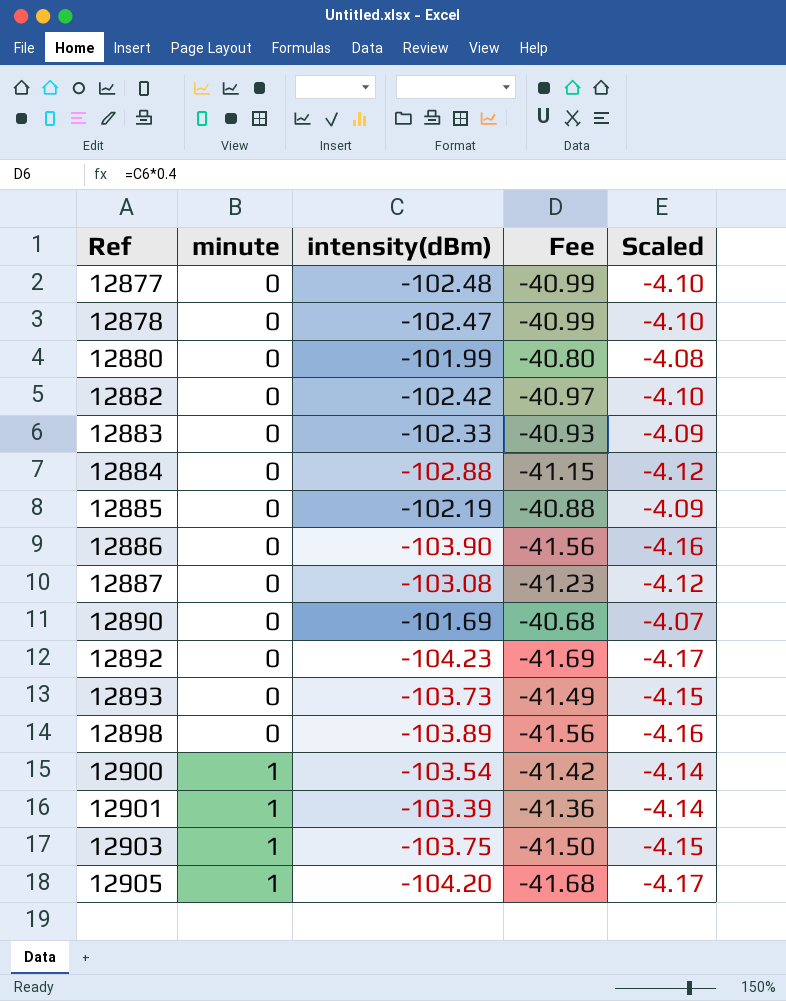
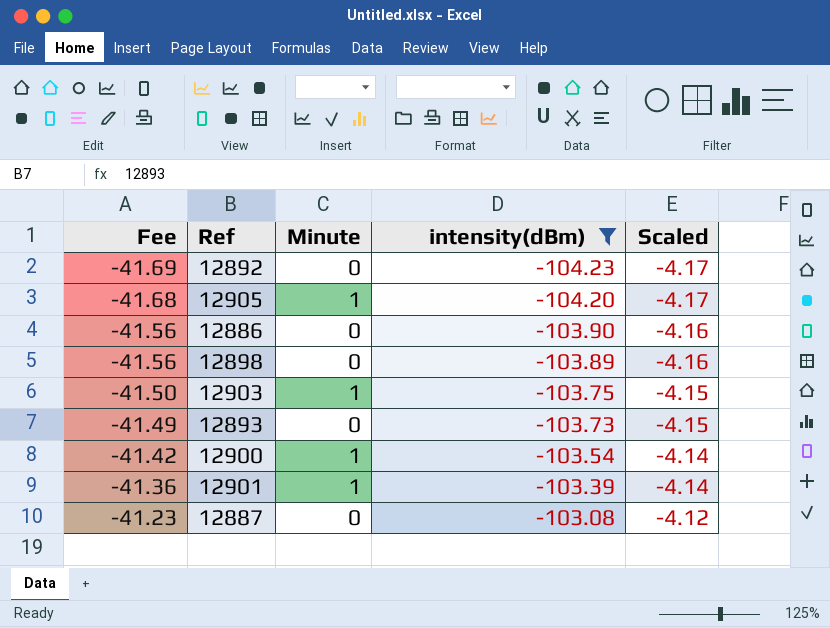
filter: none -> intensity(dBm) <= -103.08
row order: Ref ascending -> Fee ascending
column Fee | position: 4 -> 1
column name: minute -> Minute

